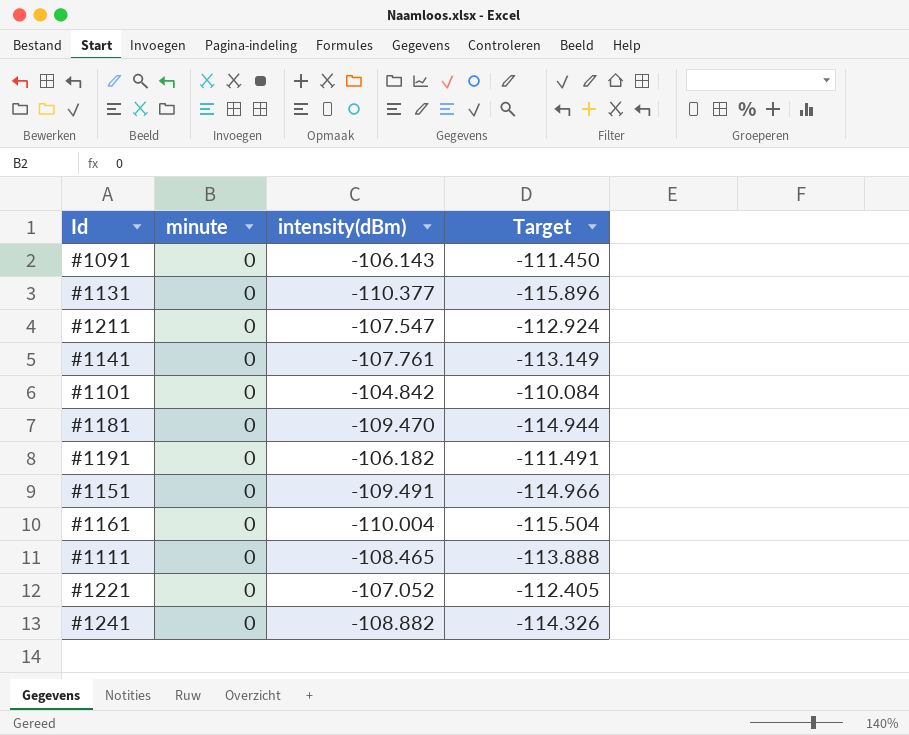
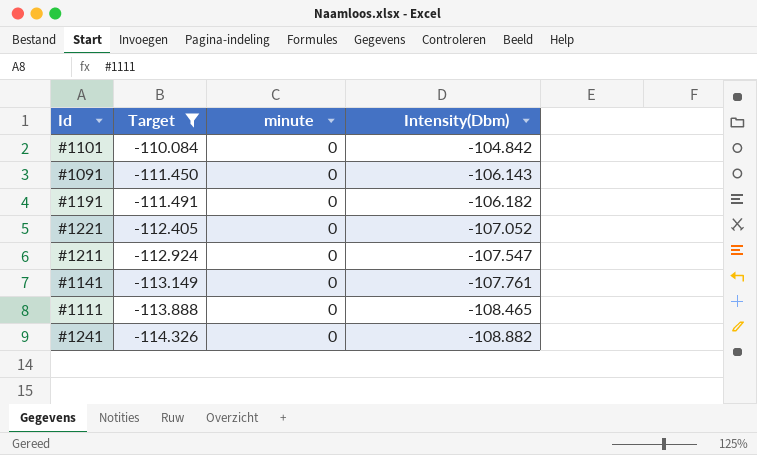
filter: none -> Target >= -114.326
row order: none -> Target descending
column Target | position: 4 -> 2
column name: intensity(dBm) -> Intensity(Dbm)

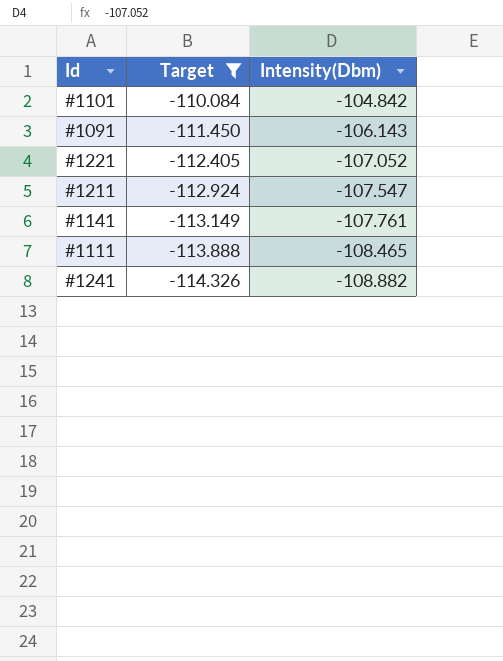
column minute | position: 3 -> none
row #1191: -111.491 | 0 | -106.182 -> none

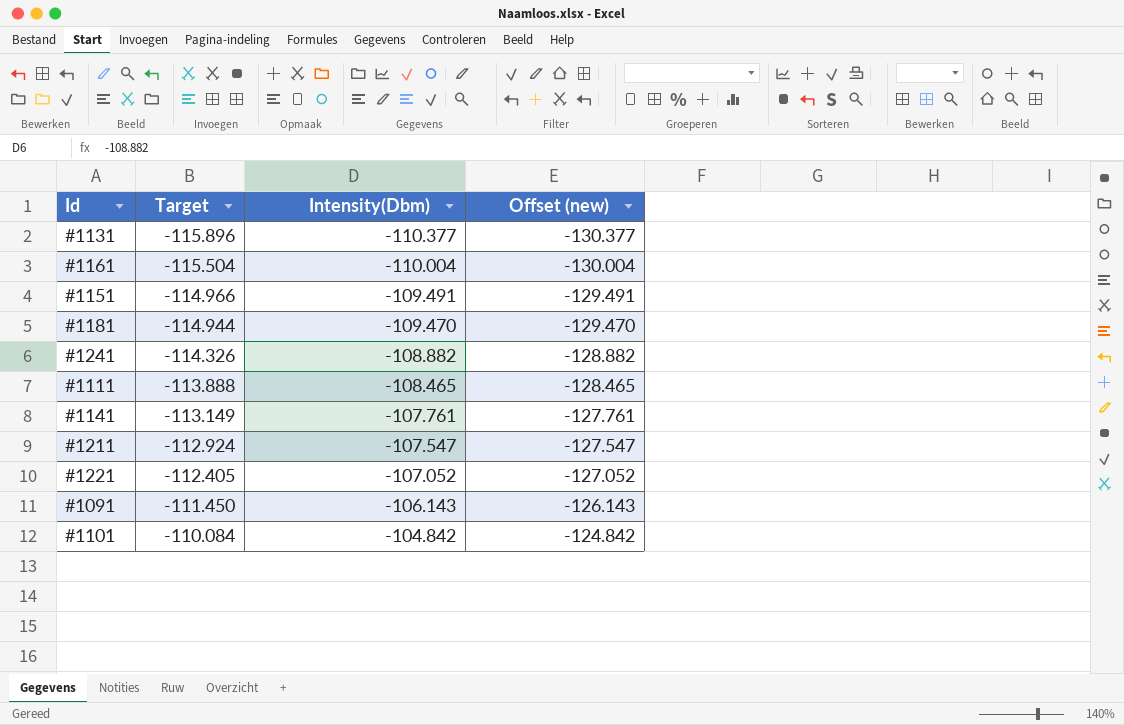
filter: Target >= -114.326 -> none
row order: Target descending -> Target ascending
column Offset (new) | formula: none -> [Intensity(Dbm)] - 20

